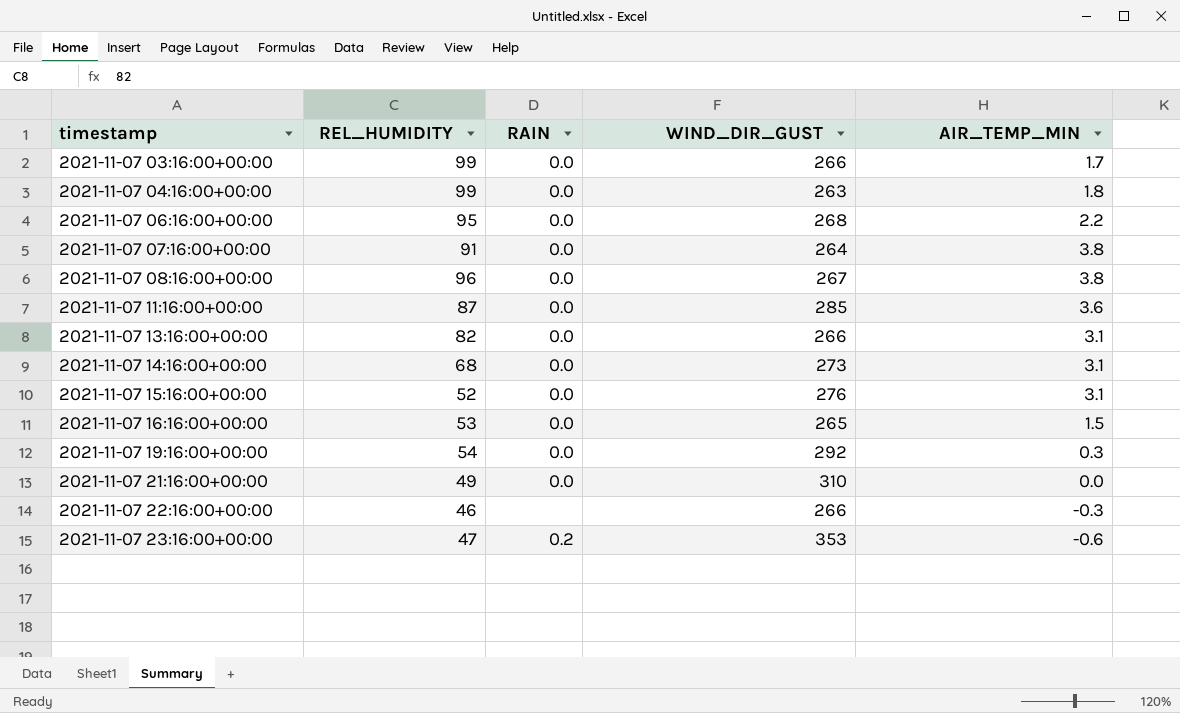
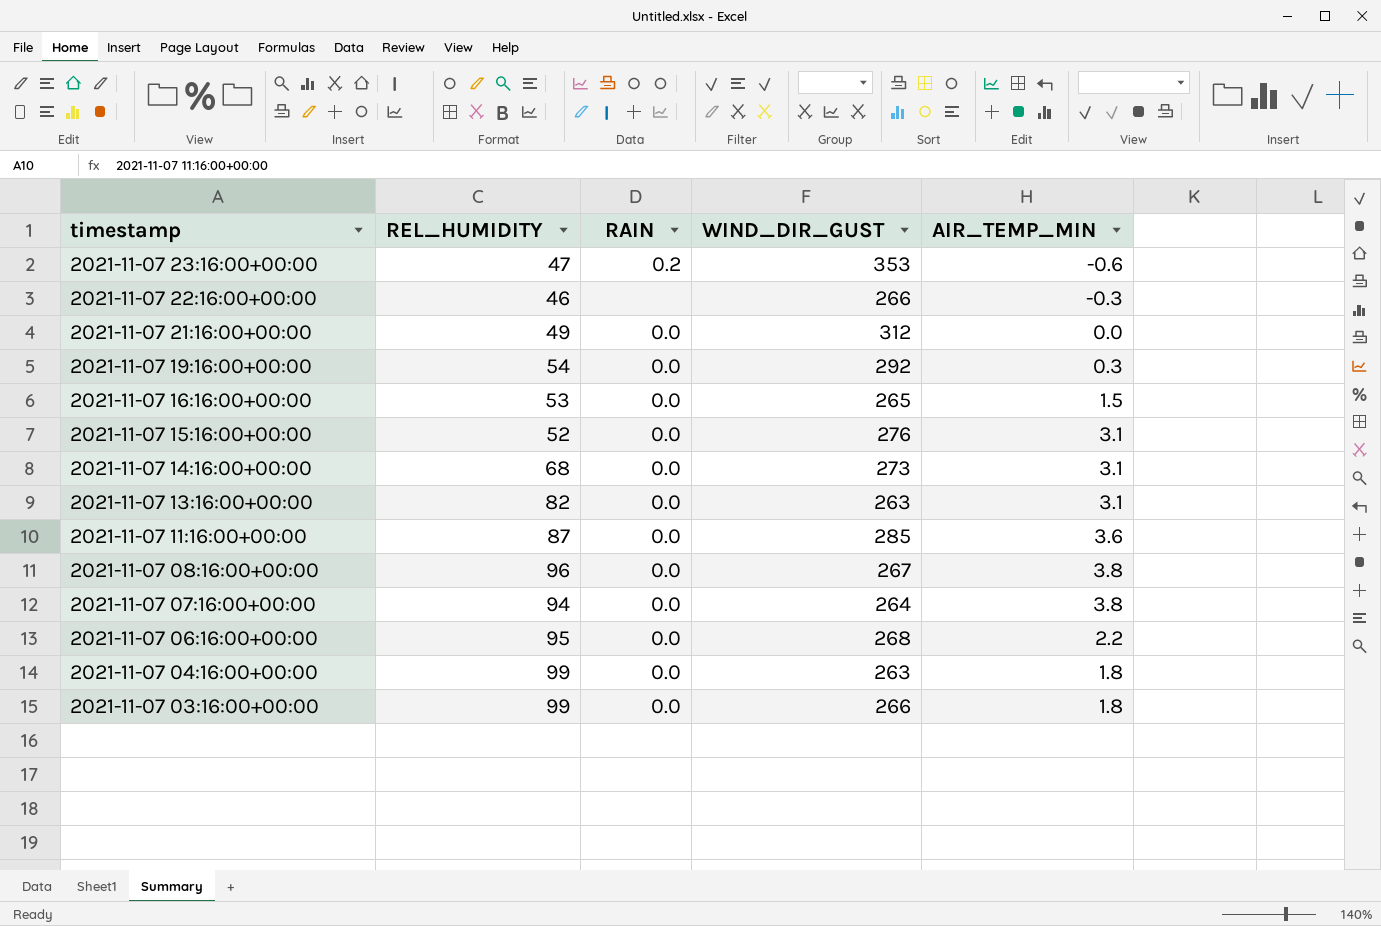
row order: timestamp ascending -> timestamp descending
2021-11-07 21:16:00+00:00 | WIND_DIR_GUST: 310 -> 312
2021-11-07 13:16:00+00:00 | WIND_DIR_GUST: 266 -> 263
2021-11-07 07:16:00+00:00 | REL_HUMIDITY: 91 -> 94
2021-11-07 03:16:00+00:00 | AIR_TEMP_MIN: 1.7 -> 1.8

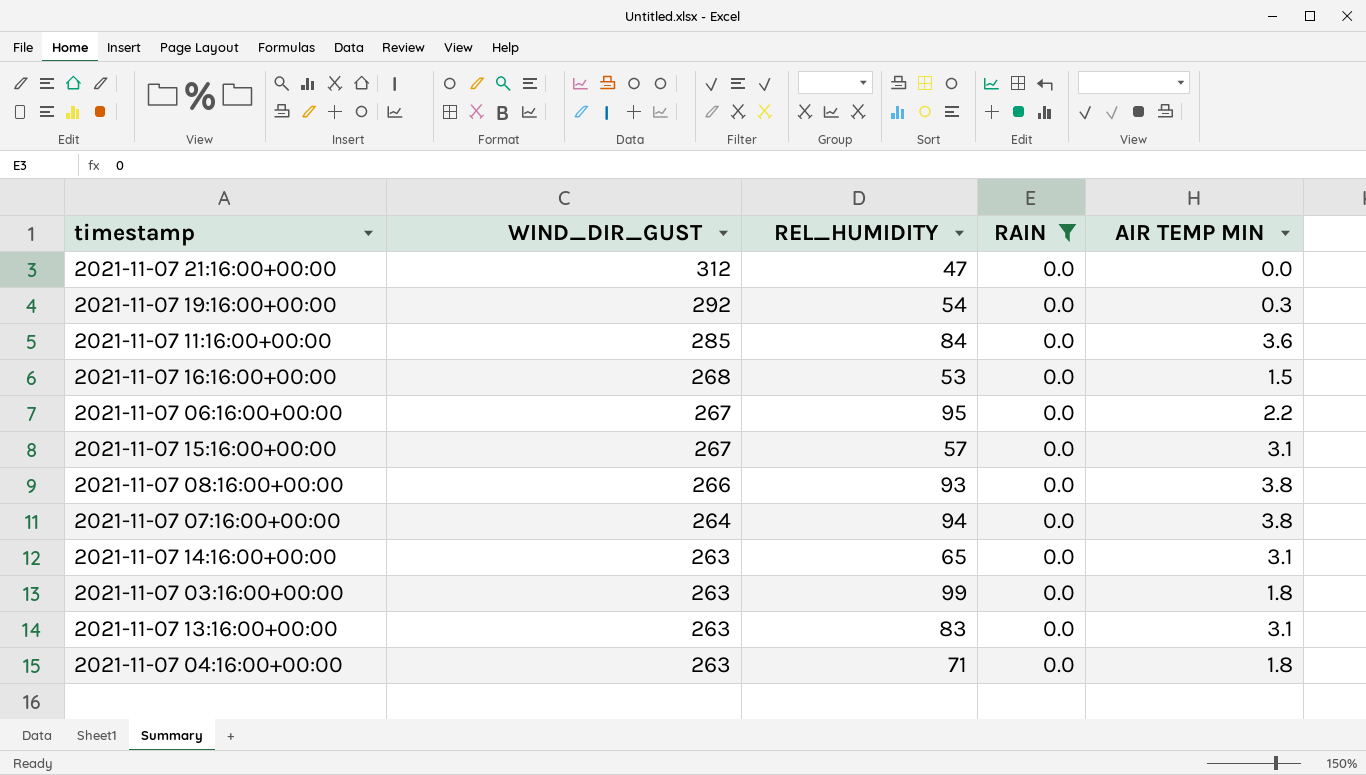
filter: none -> RAIN = 0.0
row order: timestamp descending -> WIND_DIR_GUST descending
column WIND_DIR_GUST | position: 4 -> 2
column name: AIR_TEMP_MIN -> AIR TEMP MIN
2021-11-07 21:16:00+00:00 | REL_HUMIDITY: 49 -> 47
2021-11-07 11:16:00+00:00 | REL_HUMIDITY: 87 -> 84
2021-11-07 16:16:00+00:00 | WIND_DIR_GUST: 265 -> 268
2021-11-07 06:16:00+00:00 | WIND_DIR_GUST: 268 -> 267
2021-11-07 15:16:00+00:00 | WIND_DIR_GUST: 276 -> 267
2021-11-07 15:16:00+00:00 | REL_HUMIDITY: 52 -> 57
2021-11-07 08:16:00+00:00 | WIND_DIR_GUST: 267 -> 266
2021-11-07 08:16:00+00:00 | REL_HUMIDITY: 96 -> 93
2021-11-07 14:16:00+00:00 | WIND_DIR_GUST: 273 -> 263
2021-11-07 14:16:00+00:00 | REL_HUMIDITY: 68 -> 65
2021-11-07 03:16:00+00:00 | WIND_DIR_GUST: 266 -> 263
2021-11-07 13:16:00+00:00 | REL_HUMIDITY: 82 -> 83
2021-11-07 04:16:00+00:00 | REL_HUMIDITY: 99 -> 71

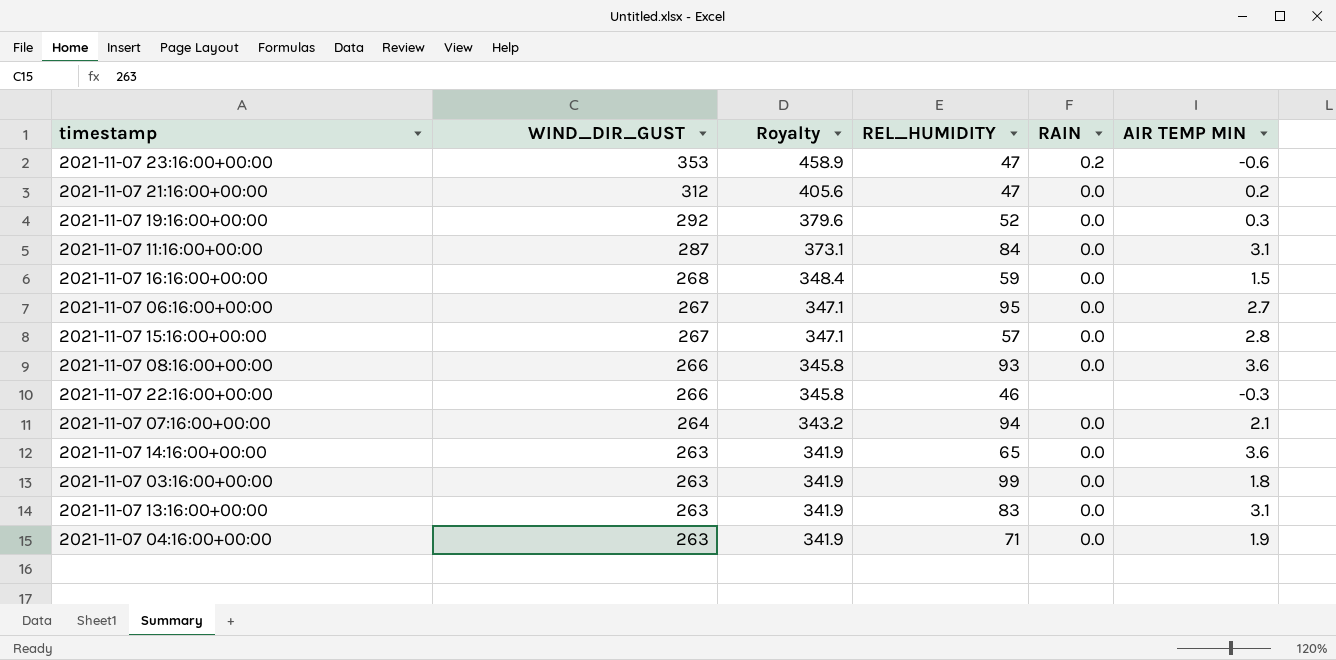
filter: RAIN = 0.0 -> none
column Royalty | formula: none -> [WIND_DIR_GUST] * 1.3
2021-11-07 21:16:00+00:00 | AIR TEMP MIN: 0.0 -> 0.2
2021-11-07 19:16:00+00:00 | REL_HUMIDITY: 54 -> 52
2021-11-07 11:16:00+00:00 | WIND_DIR_GUST: 285 -> 287
2021-11-07 11:16:00+00:00 | AIR TEMP MIN: 3.6 -> 3.1
2021-11-07 16:16:00+00:00 | REL_HUMIDITY: 53 -> 59
2021-11-07 06:16:00+00:00 | AIR TEMP MIN: 2.2 -> 2.7
2021-11-07 15:16:00+00:00 | AIR TEMP MIN: 3.1 -> 2.8
2021-11-07 08:16:00+00:00 | AIR TEMP MIN: 3.8 -> 3.6
2021-11-07 07:16:00+00:00 | AIR TEMP MIN: 3.8 -> 2.1
2021-11-07 14:16:00+00:00 | AIR TEMP MIN: 3.1 -> 3.6
2021-11-07 04:16:00+00:00 | AIR TEMP MIN: 1.8 -> 1.9

